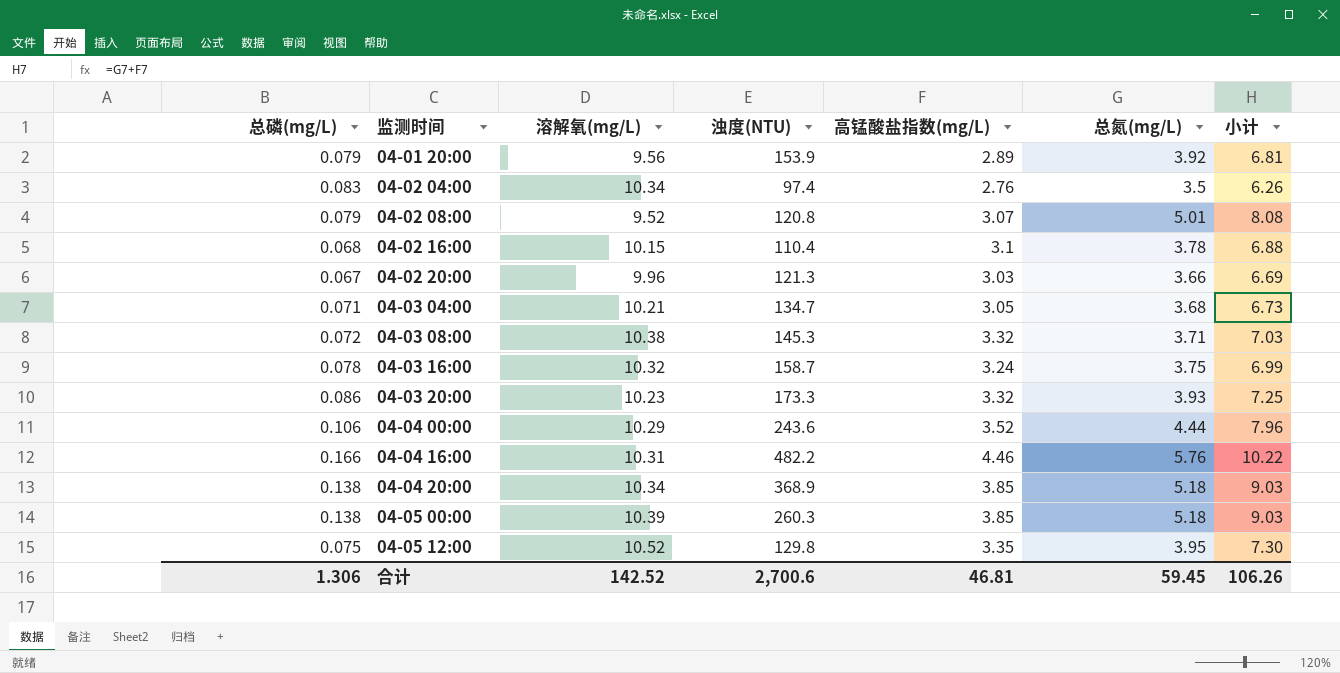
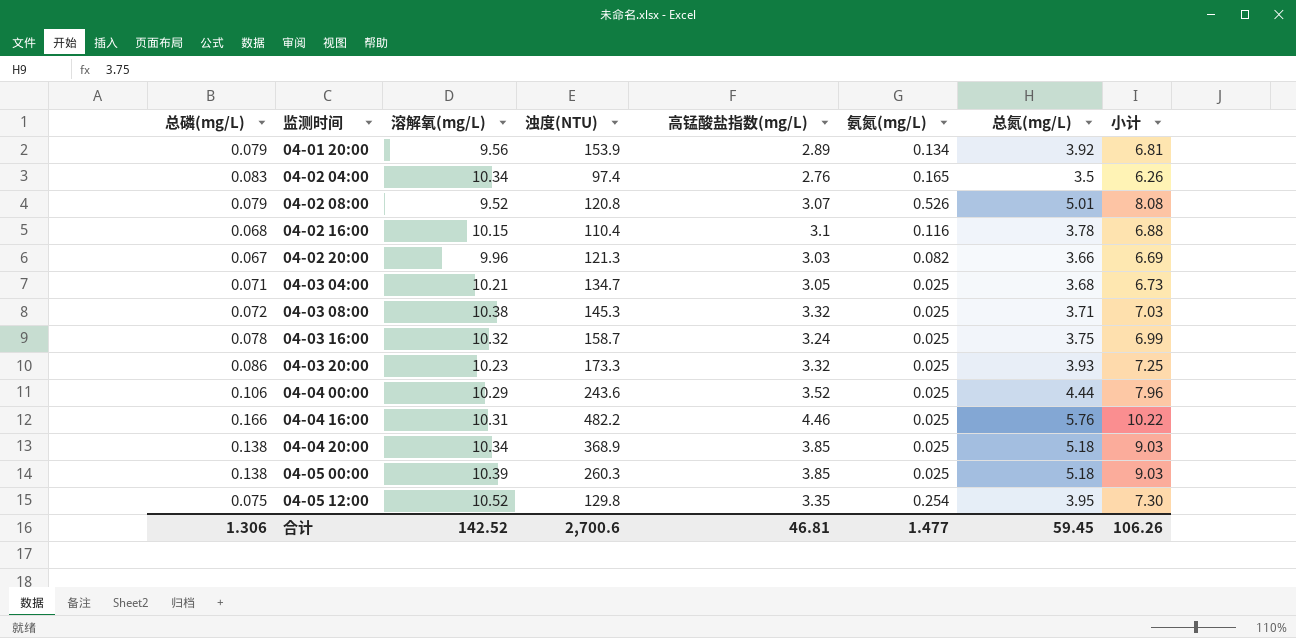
column 氨氮(mg/L) | position: none -> 6

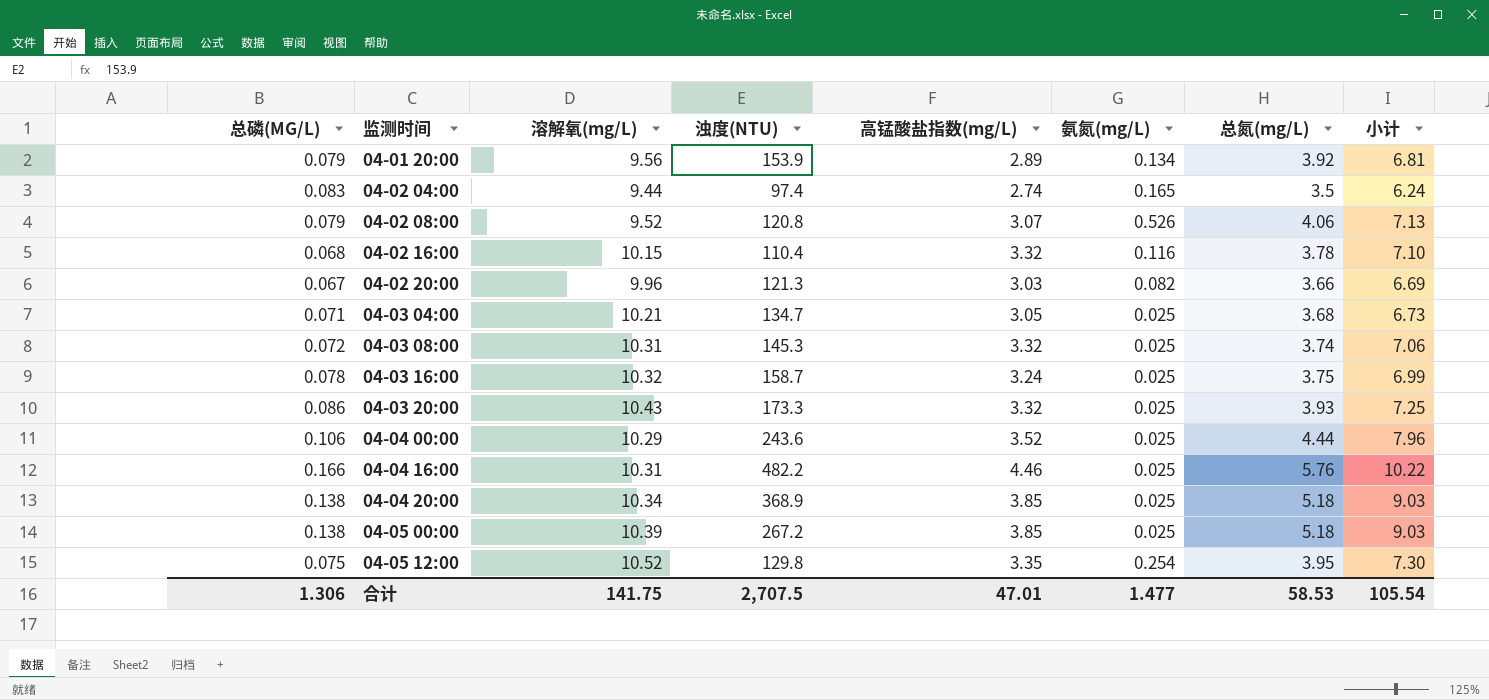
column name: 总磷(mg/L) -> 总磷(MG/L)
04-02 04:00 | 溶解氧(mg/L): 10.34 -> 9.44
04-02 04:00 | 高锰酸盐指数(mg/L): 2.76 -> 2.74
04-02 04:00 | 小计: 6.26 -> 6.24
04-02 08:00 | 总氮(mg/L): 5.01 -> 4.06
04-02 08:00 | 小计: 8.08 -> 7.13
04-02 16:00 | 高锰酸盐指数(mg/L): 3.1 -> 3.32
04-02 16:00 | 小计: 6.88 -> 7.10
04-03 08:00 | 溶解氧(mg/L): 10.38 -> 10.31
04-03 08:00 | 总氮(mg/L): 3.71 -> 3.74
04-03 08:00 | 小计: 7.03 -> 7.06
04-03 20:00 | 溶解氧(mg/L): 10.23 -> 10.43
04-05 00:00 | 浊度(NTU): 260.3 -> 267.2
合计 | 溶解氧(mg/L): 142.52 -> 141.75
合计 | 浊度(NTU): 2,700.6 -> 2,707.5
合计 | 高锰酸盐指数(mg/L): 46.81 -> 47.01
合计 | 总氮(mg/L): 59.45 -> 58.53
合计 | 小计: 106.26 -> 105.54

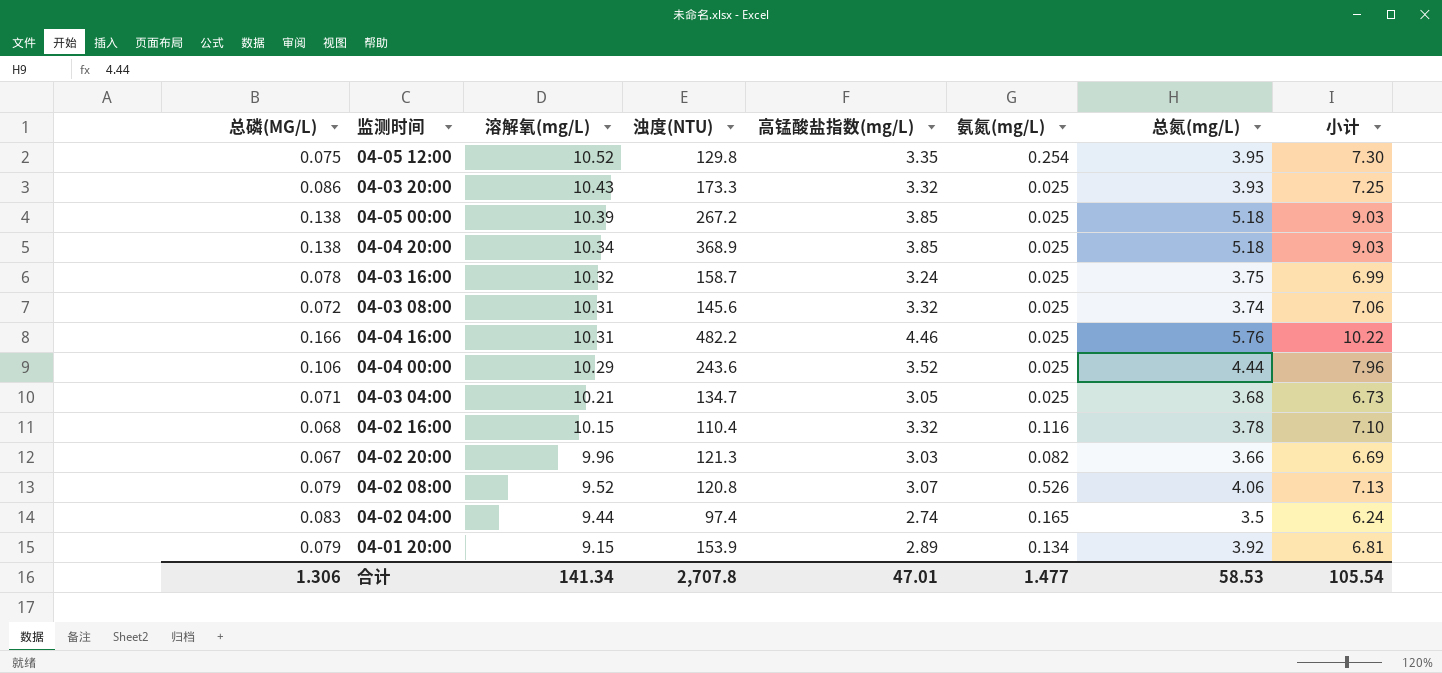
row order: 监测时间 ascending -> 溶解氧(mg/L) descending
04-03 08:00 | 浊度(NTU): 145.3 -> 145.6
04-01 20:00 | 溶解氧(mg/L): 9.56 -> 9.15
合计 | 溶解氧(mg/L): 141.75 -> 141.34
合计 | 浊度(NTU): 2,707.5 -> 2,707.8

